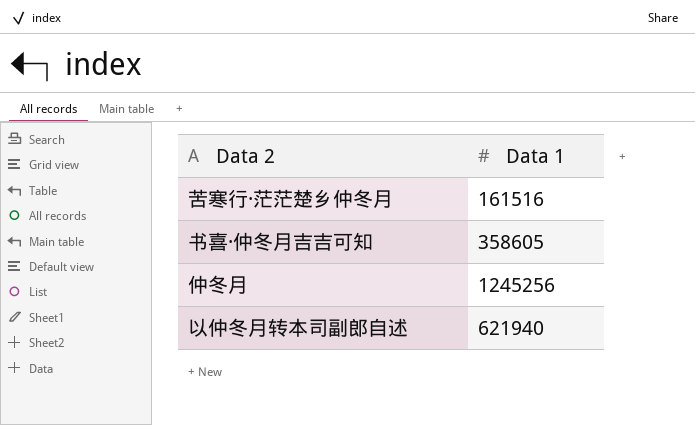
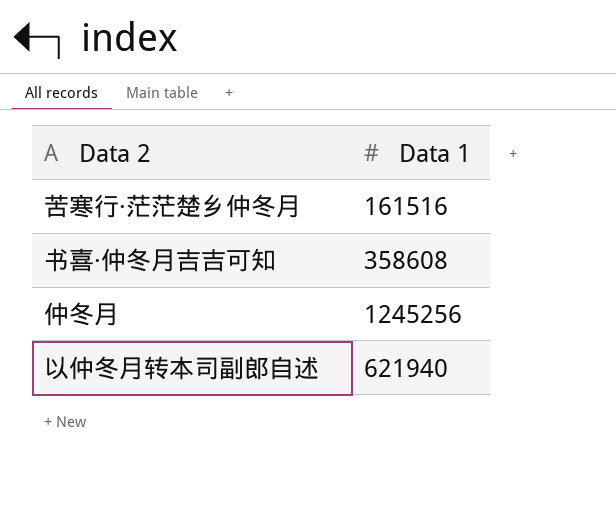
书喜·仲冬月吉吉可知 | Data 1: 358605 -> 358608

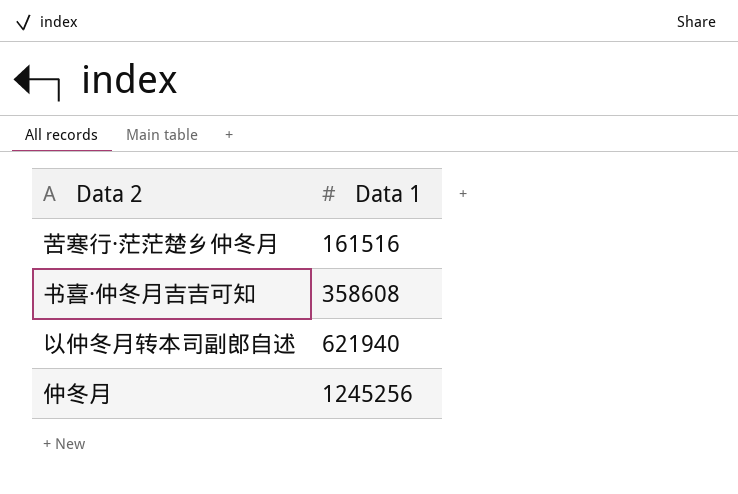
row order: none -> Data 1 ascending

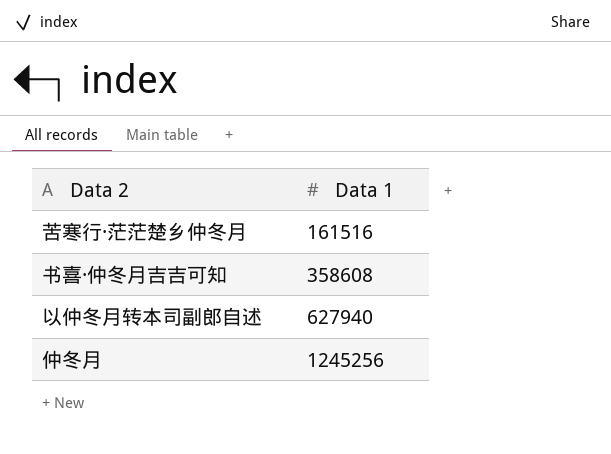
以仲冬月转本司副郎自述 | Data 1: 621940 -> 627940

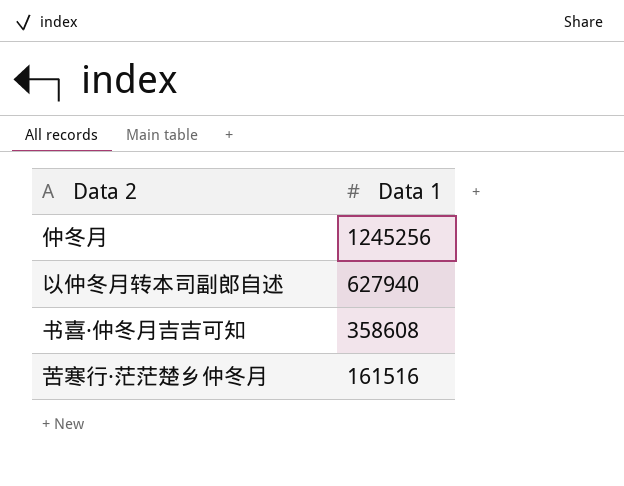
row order: Data 1 ascending -> Data 1 descending

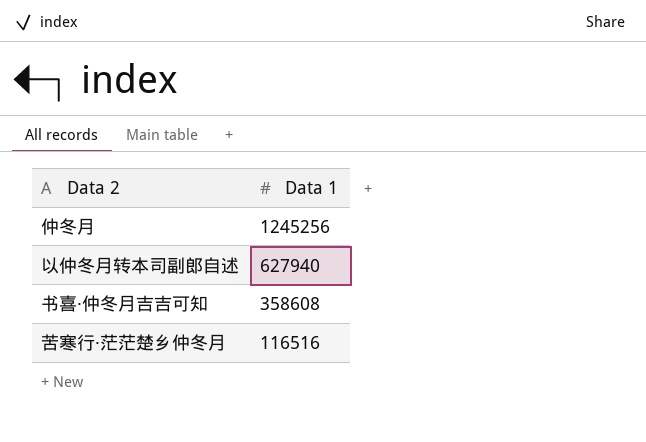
苦寒行·茫茫楚乡仲冬月 | Data 1: 161516 -> 116516

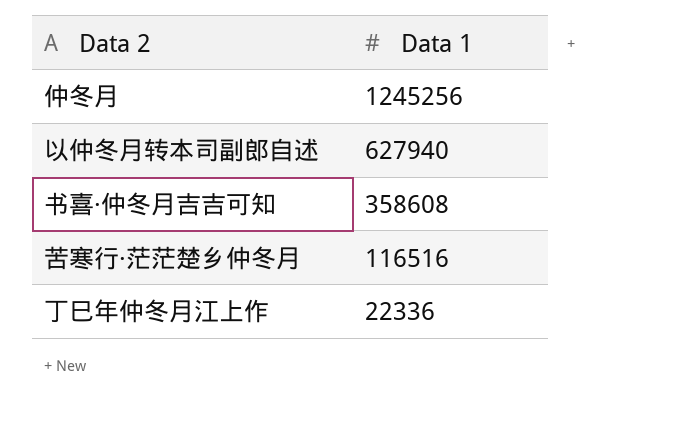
row 丁巳年仲冬月江上作: none -> 22336

